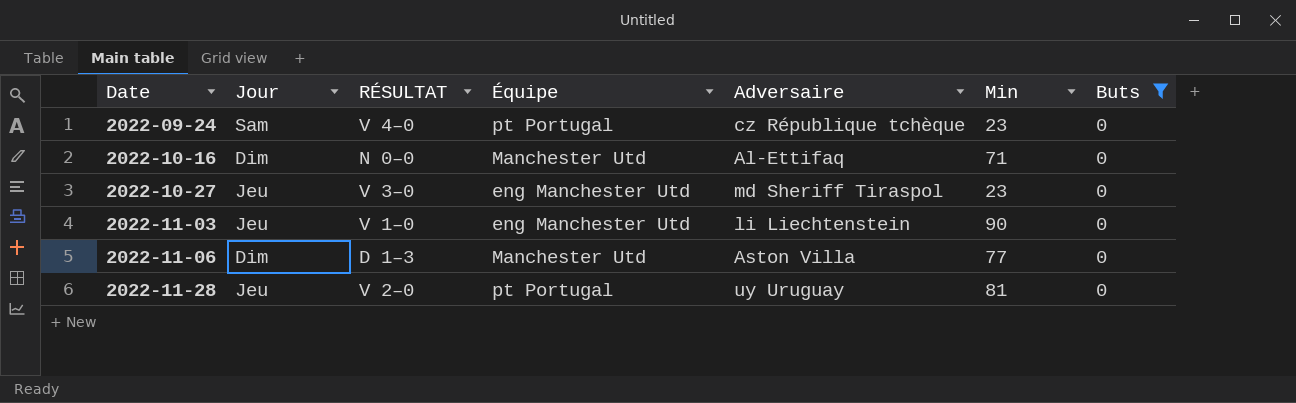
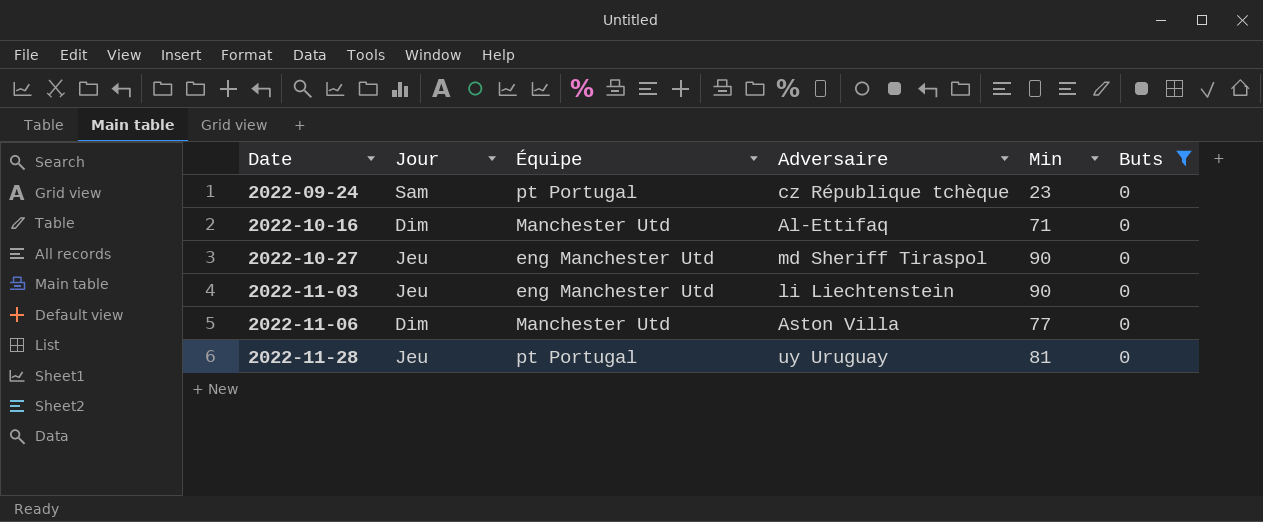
column RÉSULTAT | position: 3 -> none
2022-10-27 | Min: 23 -> 90

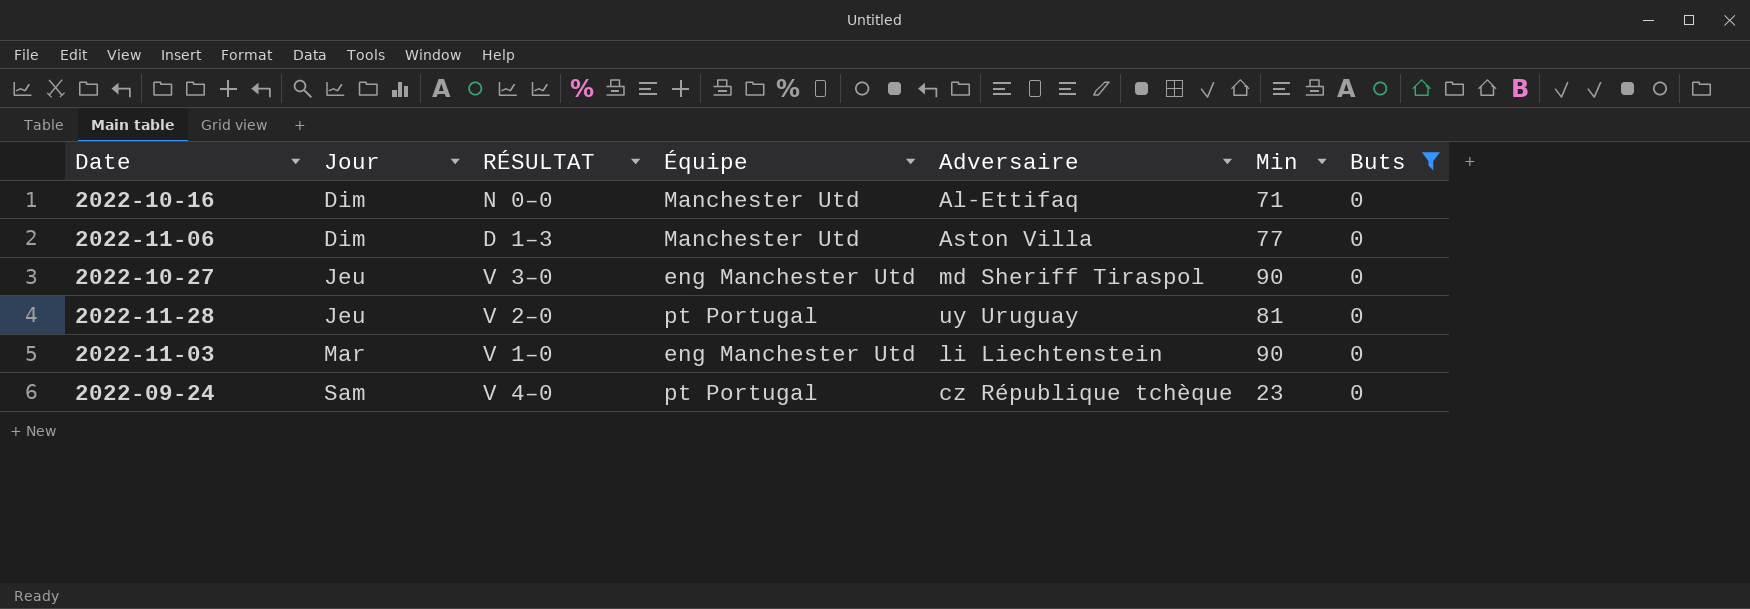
row order: Date ascending -> Jour ascending
column RÉSULTAT | position: none -> 3
2022-11-03 | Jour: Jeu -> Mar

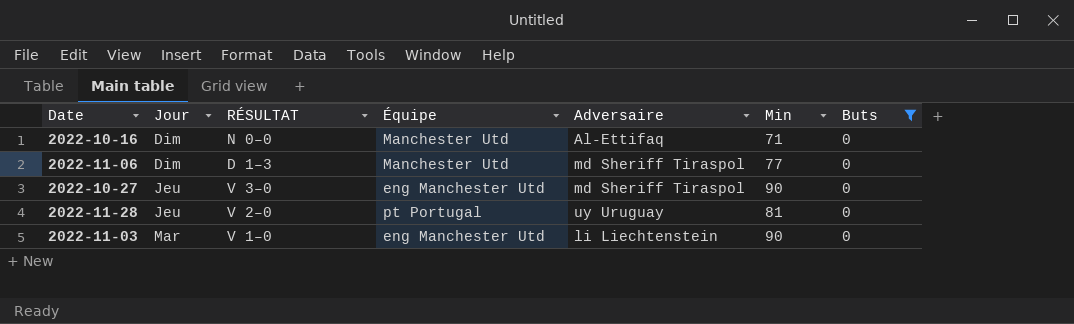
row 2022-09-24: Sam | V 4–0 | pt Portugal | cz République tchèque | 23 | 0 -> none
2022-11-06 | Adversaire: Aston Villa -> md Sheriff Tiraspol

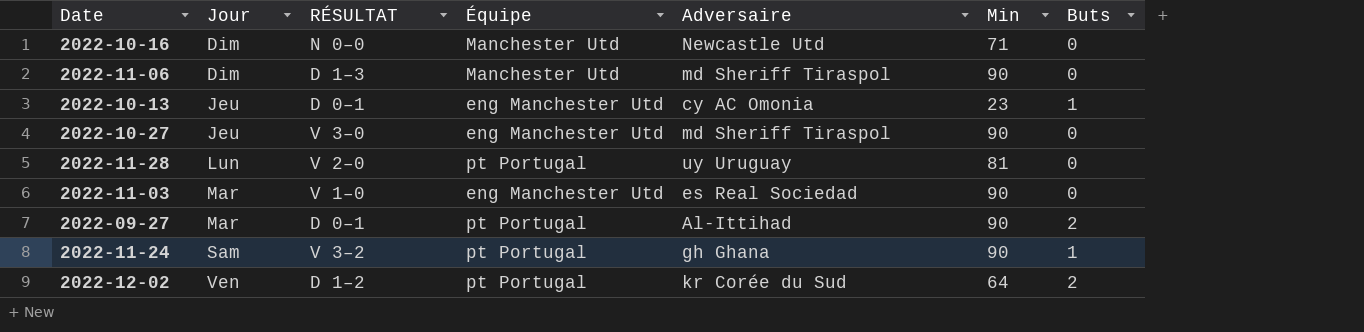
filter: Buts = 0 -> none
2022-10-16 | Adversaire: Al-Ettifaq -> Newcastle Utd
2022-11-06 | Min: 77 -> 90
2022-11-28 | Jour: Jeu -> Lun
2022-11-03 | Adversaire: li Liechtenstein -> es Real Sociedad

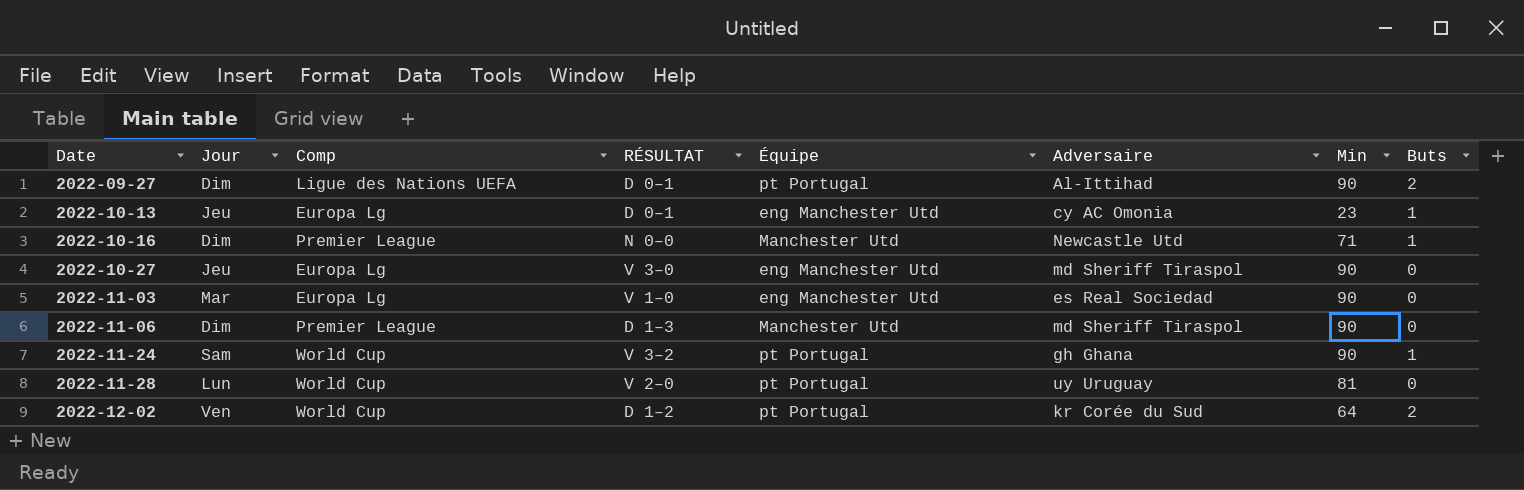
row order: Jour ascending -> Date ascending
column Comp | position: none -> 3
2022-09-27 | Jour: Mar -> Dim
2022-10-16 | Buts: 0 -> 1

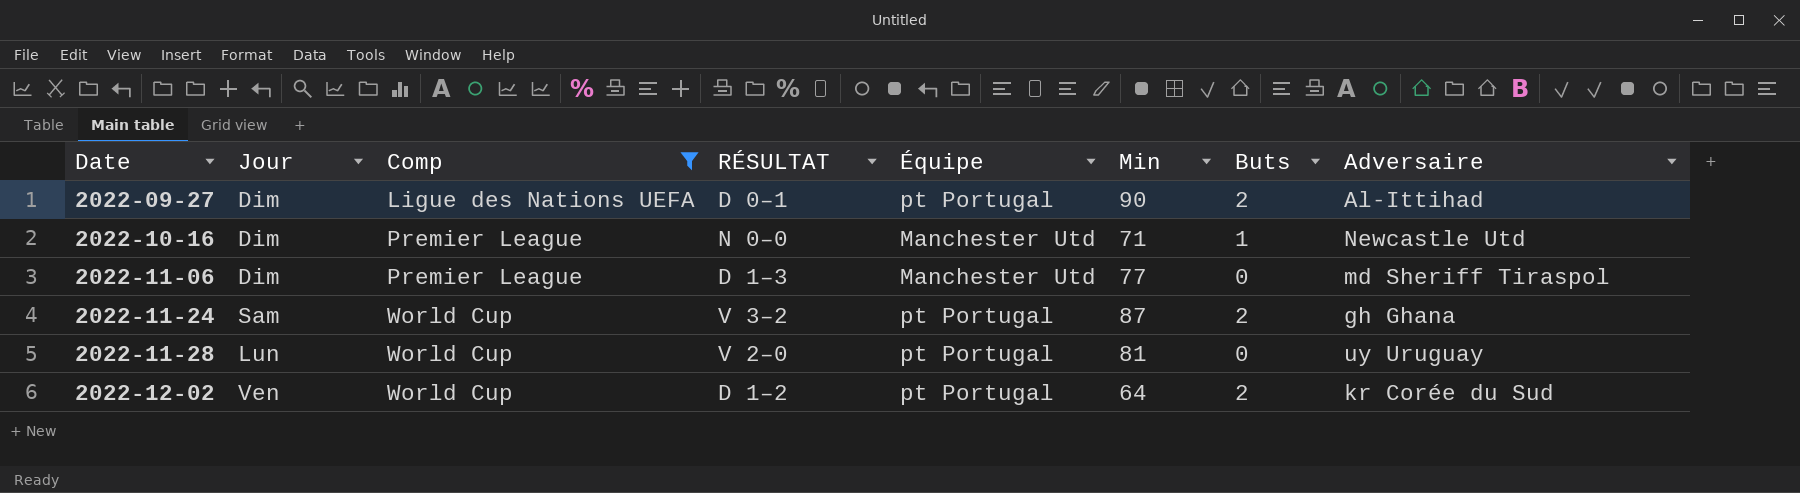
filter: none -> Comp != Europa Lg
column Adversaire | position: 6 -> 8
2022-11-06 | Min: 90 -> 77
2022-11-24 | Min: 90 -> 87
2022-11-24 | Buts: 1 -> 2

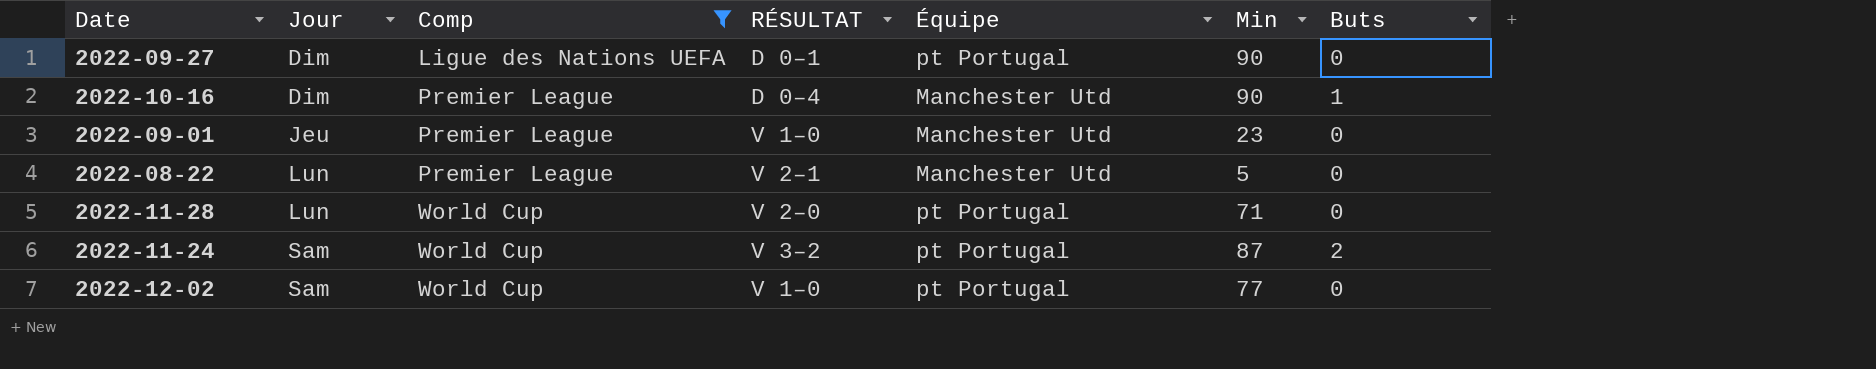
row order: Date ascending -> Jour ascending
column Adversaire | position: 8 -> none
row 2022-11-06: Dim | Premier League | D 1–3 | Manchester Utd | 77 | 0 | md Sheriff Tiraspol -> none
2022-09-27 | Buts: 2 -> 0
2022-10-16 | RÉSULTAT: N 0–0 -> D 0–4
2022-10-16 | Min: 71 -> 90
row 2022-09-01: none -> Jeu | Premier League | V 1–0 | Manchester Utd | 23 | 0
row 2022-08-22: none -> Lun | Premier League | V 2–1 | Manchester Utd | 5 | 0
2022-11-28 | Min: 81 -> 71
2022-12-02 | Jour: Ven -> Sam
2022-12-02 | RÉSULTAT: D 1–2 -> V 1–0
2022-12-02 | Min: 64 -> 77
2022-12-02 | Buts: 2 -> 0

